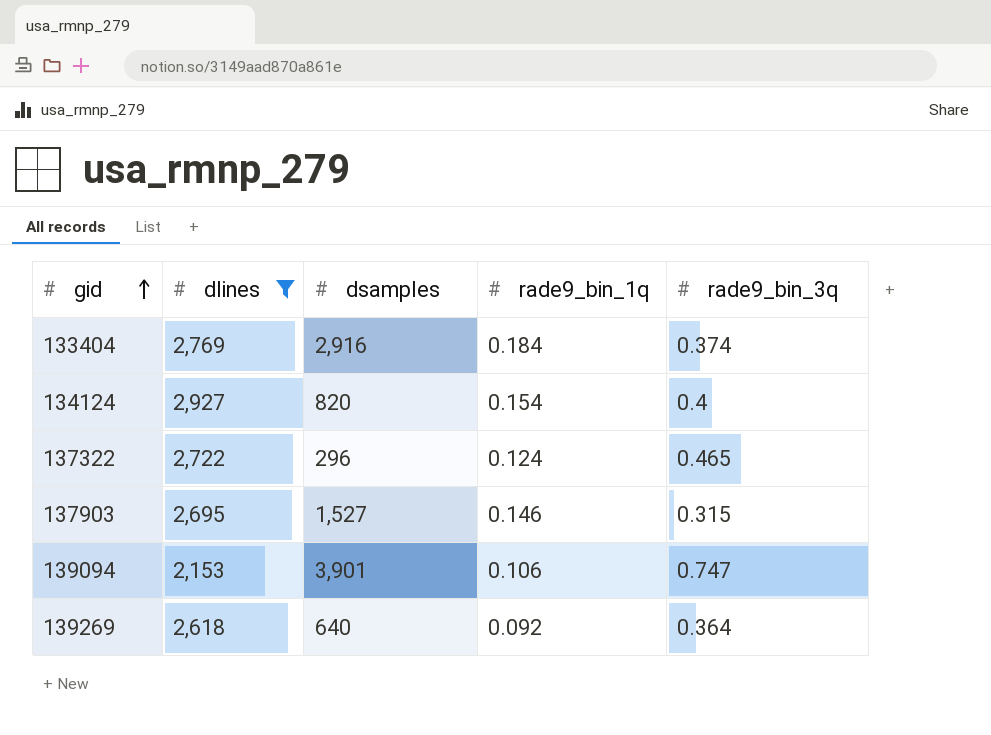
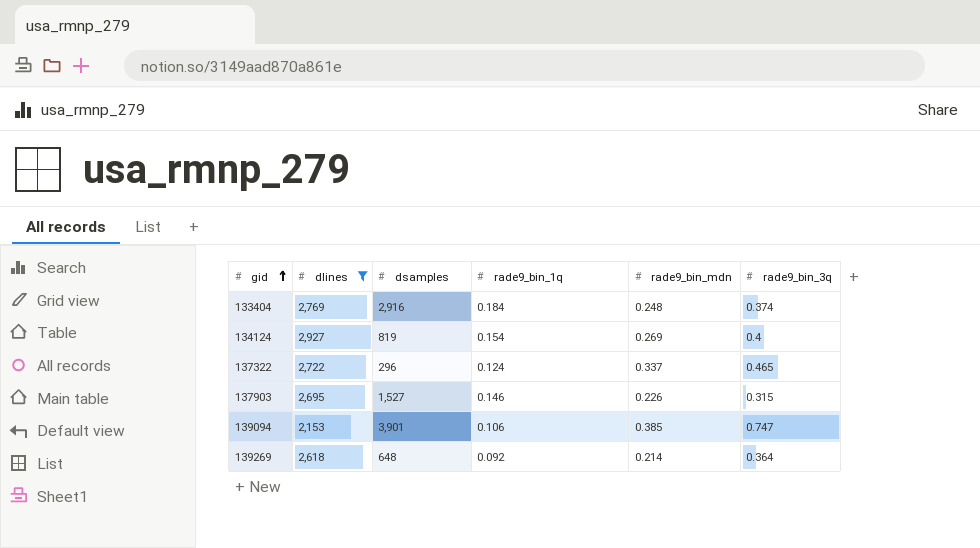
column rade9_bin_mdn | position: none -> 5
134124 | dsamples: 820 -> 819
139269 | dsamples: 640 -> 648

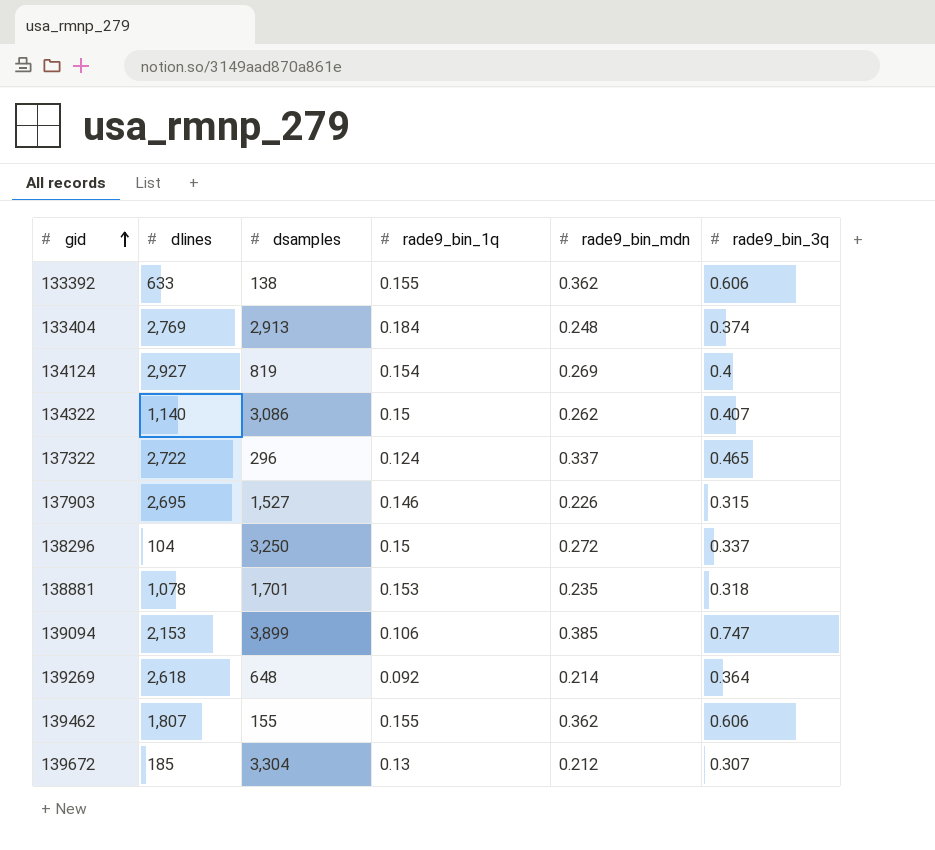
filter: dlines >= 2,153 -> none
133404 | dsamples: 2,916 -> 2,913
139094 | dsamples: 3,901 -> 3,899

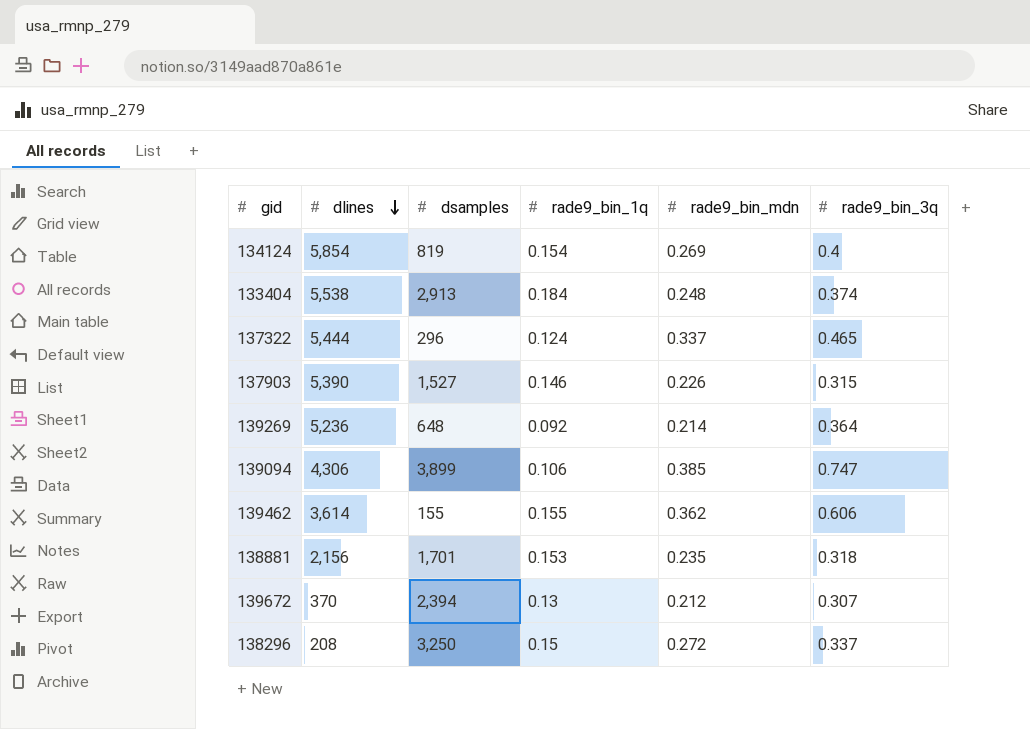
row order: gid ascending -> dlines descending
row 133392: 633 | 138 | 0.155 | 0.362 | 0.606 -> none
row 134322: 1,140 | 3,086 | 0.15 | 0.262 | 0.407 -> none
134124 | dlines: 2,927 -> 5,854
133404 | dlines: 2,769 -> 5,538
137322 | dlines: 2,722 -> 5,444
137903 | dlines: 2,695 -> 5,390
139269 | dlines: 2,618 -> 5,236
139094 | dlines: 2,153 -> 4,306
139462 | dlines: 1,807 -> 3,614
138881 | dlines: 1,078 -> 2,156
139672 | dlines: 185 -> 370
139672 | dsamples: 3,304 -> 2,394
138296 | dlines: 104 -> 208

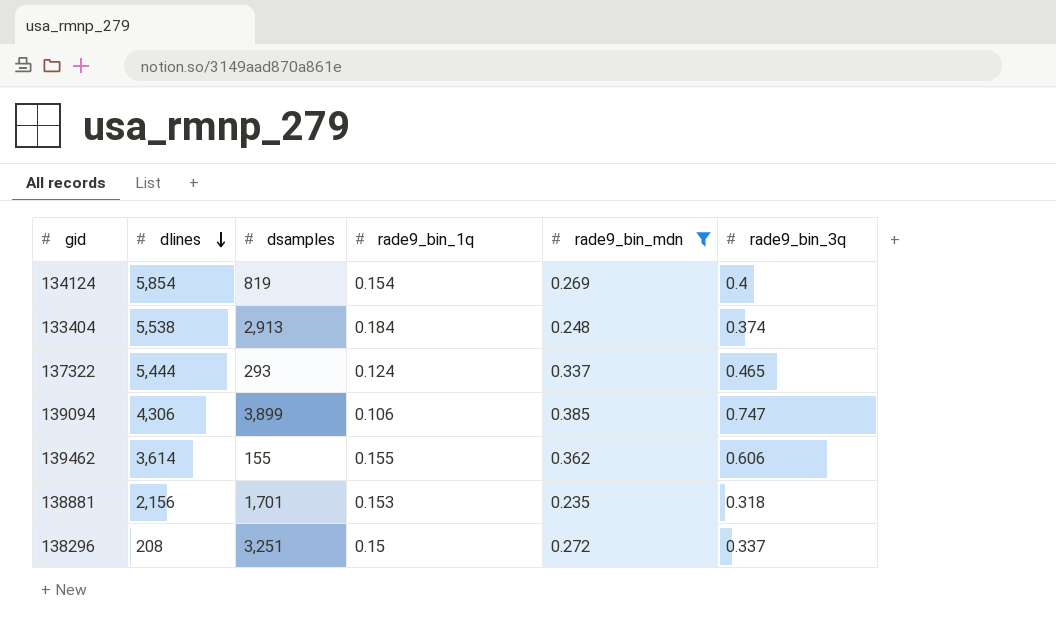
filter: none -> rade9_bin_mdn >= 0.235
137322 | dsamples: 296 -> 293
138296 | dsamples: 3,250 -> 3,251

